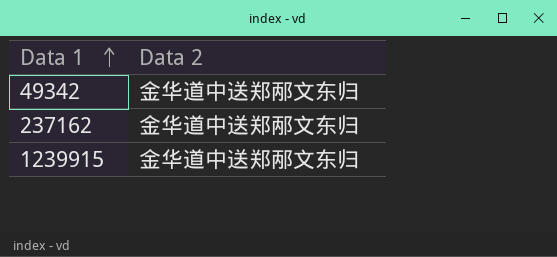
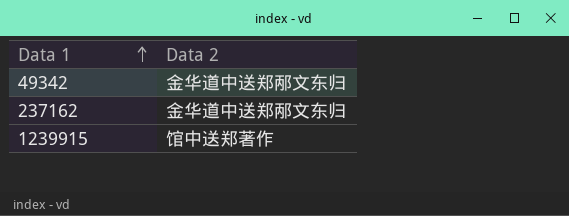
1239915 | Data 2: 金华道中送郑邴文东归 -> 馆中送郑著作

